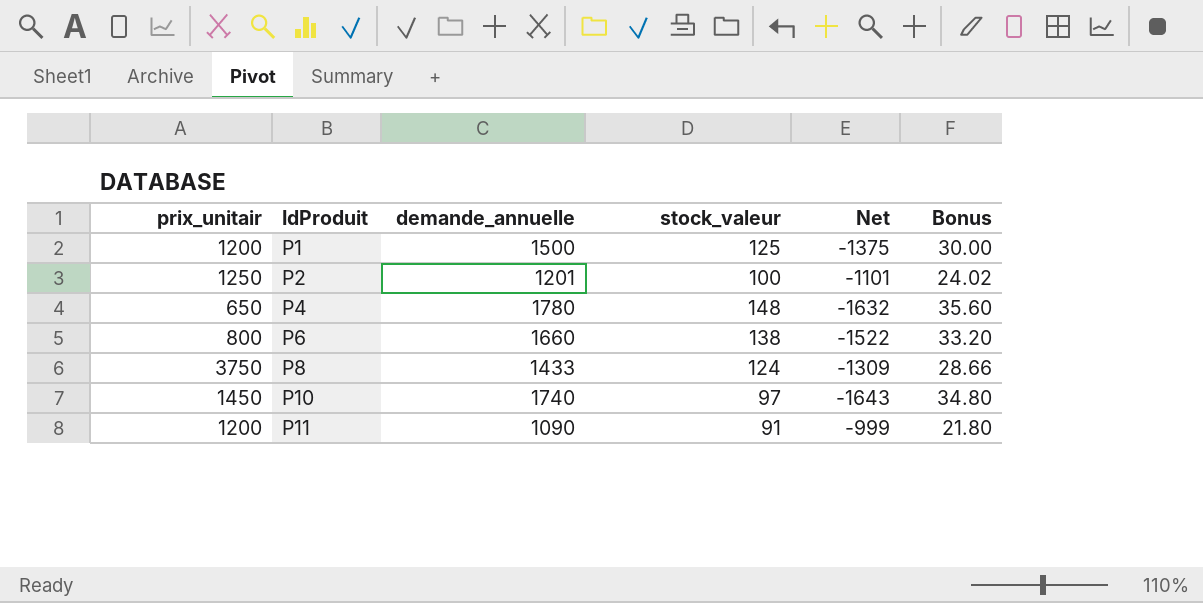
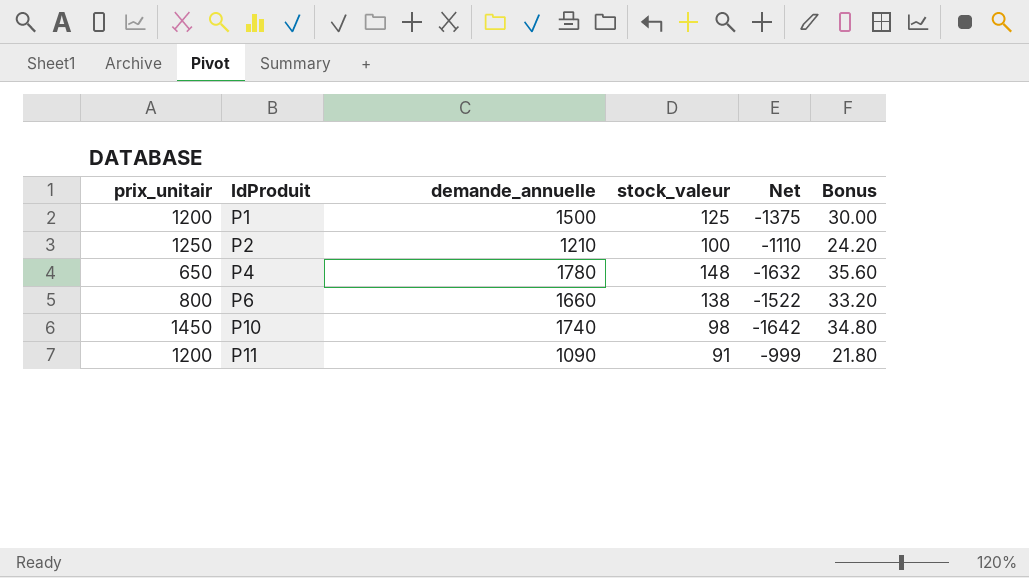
row P8: 3750 | 1433 | 124 | -1309 | 28.66 -> none
P2 | demande_annuelle: 1201 -> 1210
P2 | Net: -1101 -> -1110
P2 | Bonus: 24.02 -> 24.20
P10 | stock_valeur: 97 -> 98
P10 | Net: -1643 -> -1642

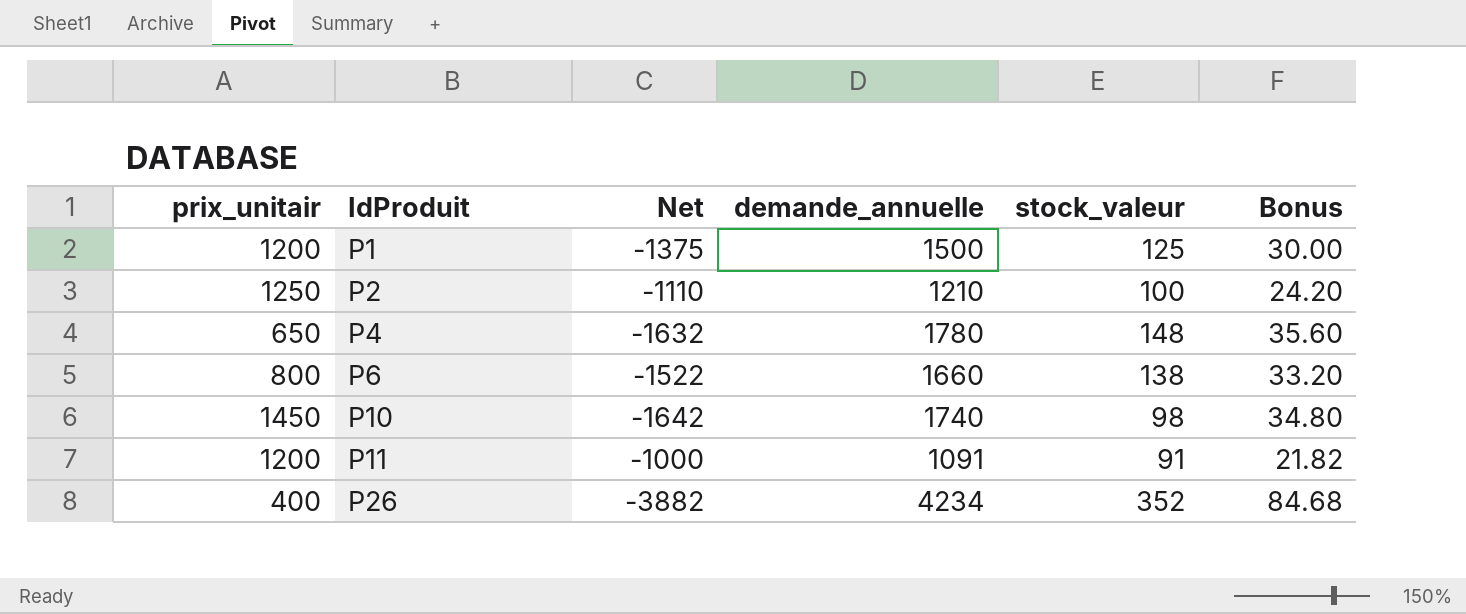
column Net | position: 5 -> 3
P11 | Net: -999 -> -1000
P11 | demande_annuelle: 1090 -> 1091
P11 | Bonus: 21.80 -> 21.82
row P26: none -> 400 | -3882 | 4234 | 352 | 84.68

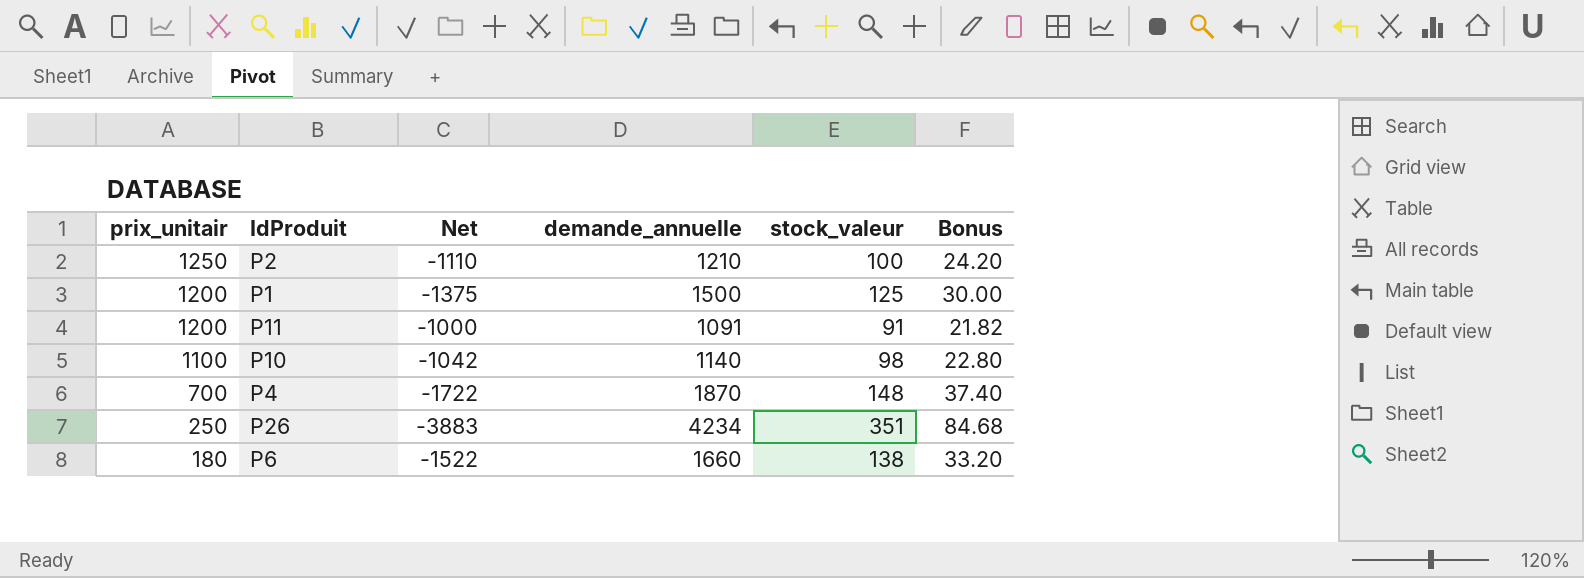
row order: IdProduit ascending -> prix_unitair descending
P10 | prix_unitair: 1450 -> 1100
P10 | Net: -1642 -> -1042
P10 | demande_annuelle: 1740 -> 1140
P10 | Bonus: 34.80 -> 22.80
P4 | prix_unitair: 650 -> 700
P4 | Net: -1632 -> -1722
P4 | demande_annuelle: 1780 -> 1870
P4 | Bonus: 35.60 -> 37.40
P26 | prix_unitair: 400 -> 250
P26 | Net: -3882 -> -3883
P26 | stock_valeur: 352 -> 351
P6 | prix_unitair: 800 -> 180

